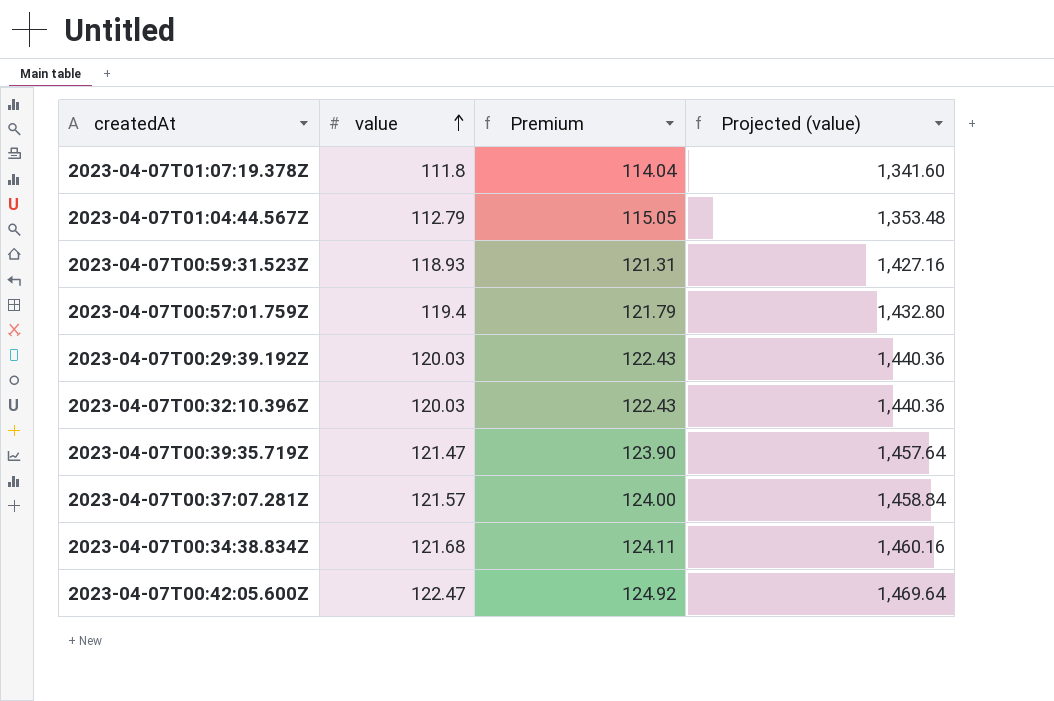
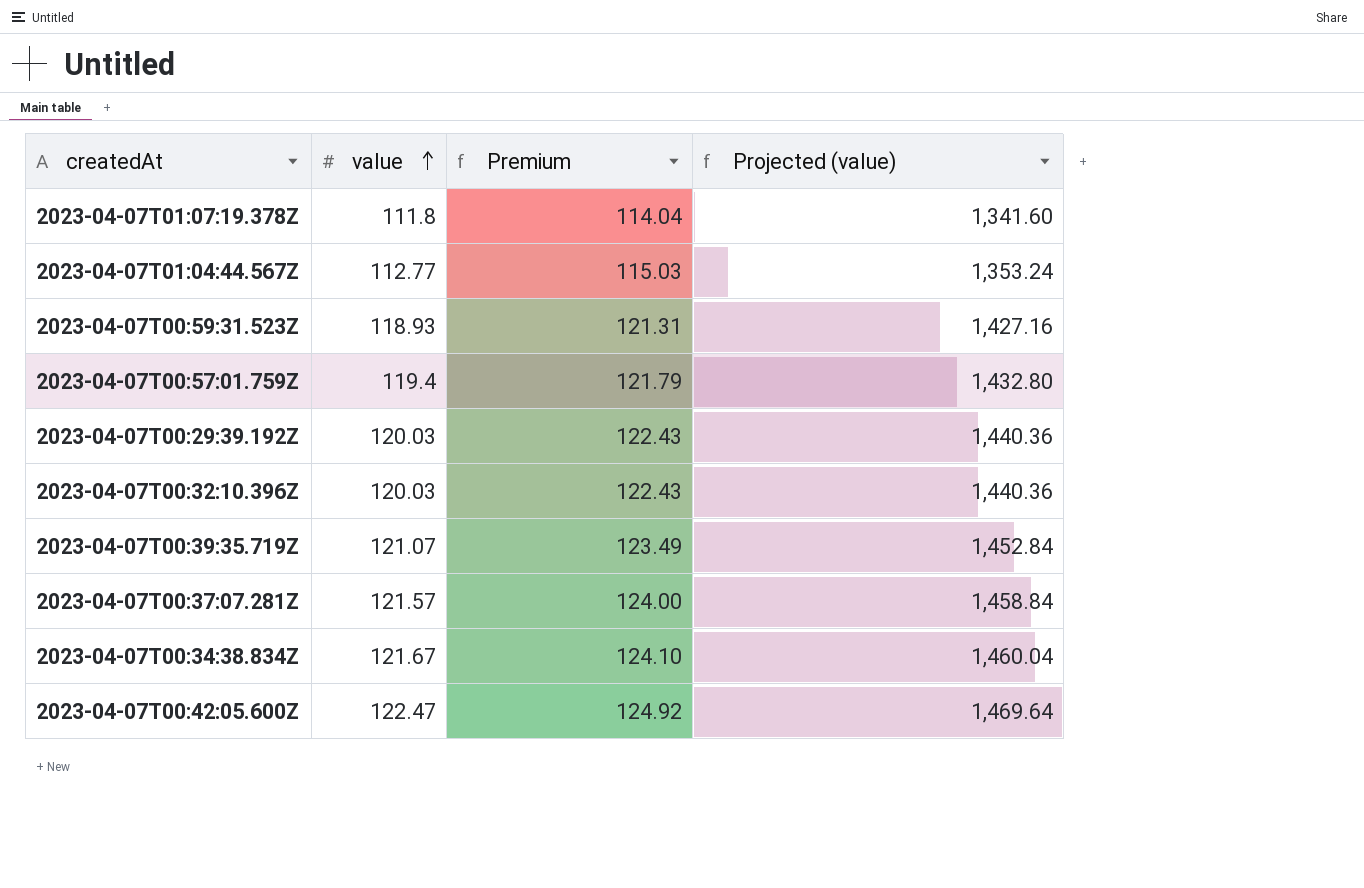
2023-04-07T01:04:44.567Z | value: 112.79 -> 112.77
2023-04-07T01:04:44.567Z | Premium: 115.05 -> 115.03
2023-04-07T01:04:44.567Z | Projected (value): 1,353.48 -> 1,353.24
2023-04-07T00:39:35.719Z | value: 121.47 -> 121.07
2023-04-07T00:39:35.719Z | Premium: 123.90 -> 123.49
2023-04-07T00:39:35.719Z | Projected (value): 1,457.64 -> 1,452.84
2023-04-07T00:34:38.834Z | value: 121.68 -> 121.67
2023-04-07T00:34:38.834Z | Premium: 124.11 -> 124.10
2023-04-07T00:34:38.834Z | Projected (value): 1,460.16 -> 1,460.04

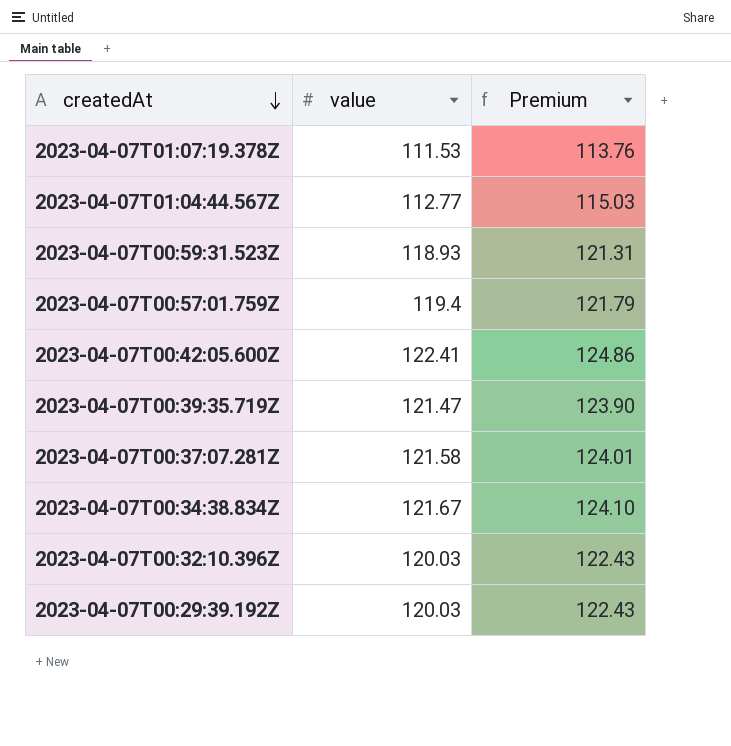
row order: value ascending -> createdAt descending
column Projected (value) | formula: [value] * 12 -> none
2023-04-07T01:07:19.378Z | value: 111.8 -> 111.53
2023-04-07T01:07:19.378Z | Premium: 114.04 -> 113.76
2023-04-07T00:42:05.600Z | value: 122.47 -> 122.41
2023-04-07T00:42:05.600Z | Premium: 124.92 -> 124.86
2023-04-07T00:39:35.719Z | value: 121.07 -> 121.47
2023-04-07T00:39:35.719Z | Premium: 123.49 -> 123.90
2023-04-07T00:37:07.281Z | value: 121.57 -> 121.58
2023-04-07T00:37:07.281Z | Premium: 124.00 -> 124.01

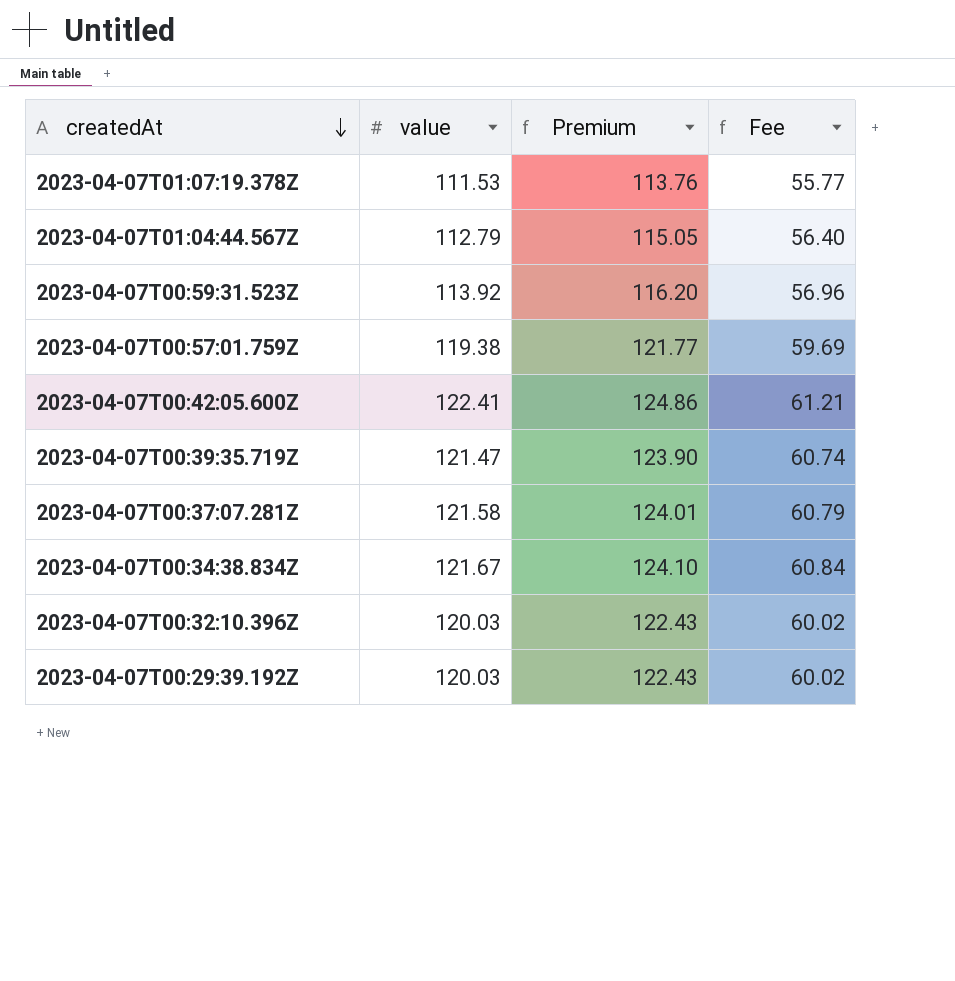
column Fee | formula: none -> [value] * 0.5
2023-04-07T01:04:44.567Z | value: 112.77 -> 112.79
2023-04-07T01:04:44.567Z | Premium: 115.03 -> 115.05
2023-04-07T00:59:31.523Z | value: 118.93 -> 113.92
2023-04-07T00:59:31.523Z | Premium: 121.31 -> 116.20
2023-04-07T00:57:01.759Z | value: 119.4 -> 119.38
2023-04-07T00:57:01.759Z | Premium: 121.79 -> 121.77

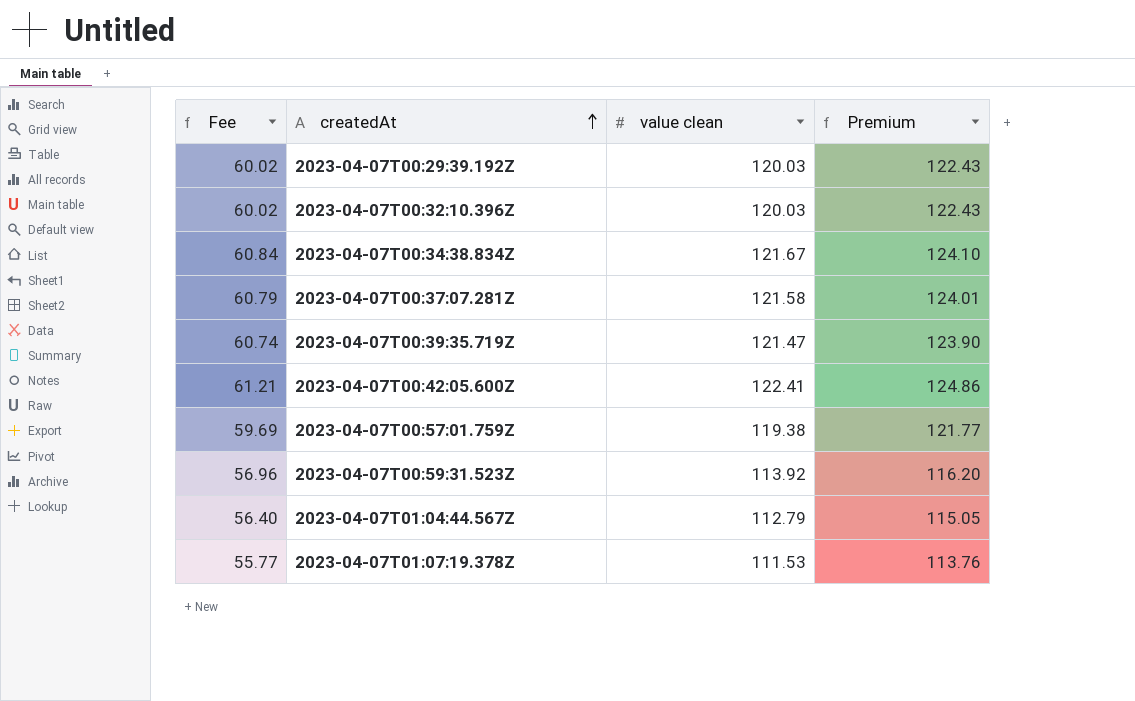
row order: createdAt descending -> createdAt ascending
column Fee | position: 4 -> 1
column name: value -> value clean

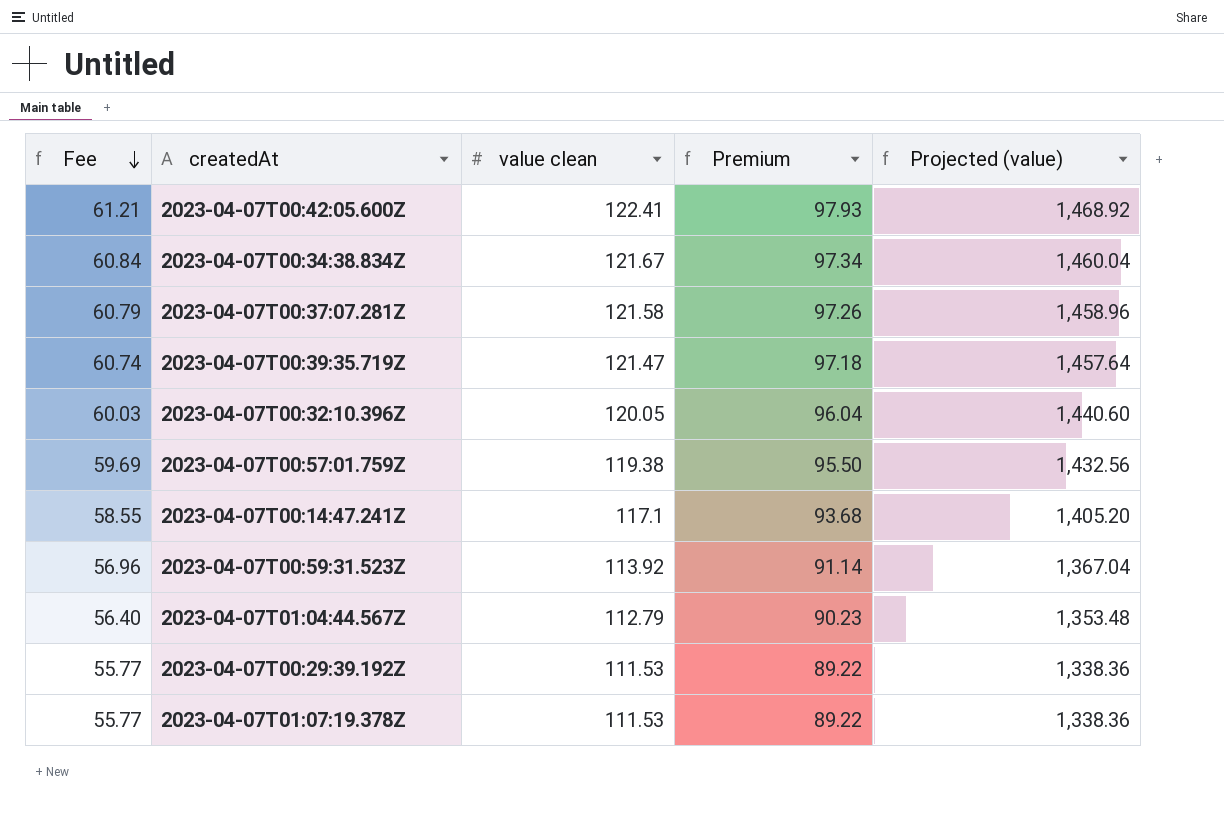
row order: createdAt ascending -> Fee descending
column Premium | formula: [value clean] * 1.02 -> [value clean] * 0.8
column Projected (value) | formula: none -> [value clean] * 12
2023-04-07T00:32:10.396Z | Fee: 60.02 -> 60.03
2023-04-07T00:32:10.396Z | value clean: 120.03 -> 120.05
row 2023-04-07T00:14:47.241Z: none -> 58.55 | 117.1 | 93.68 | 1,405.20
2023-04-07T00:29:39.192Z | Fee: 60.02 -> 55.77
2023-04-07T00:29:39.192Z | value clean: 120.03 -> 111.53

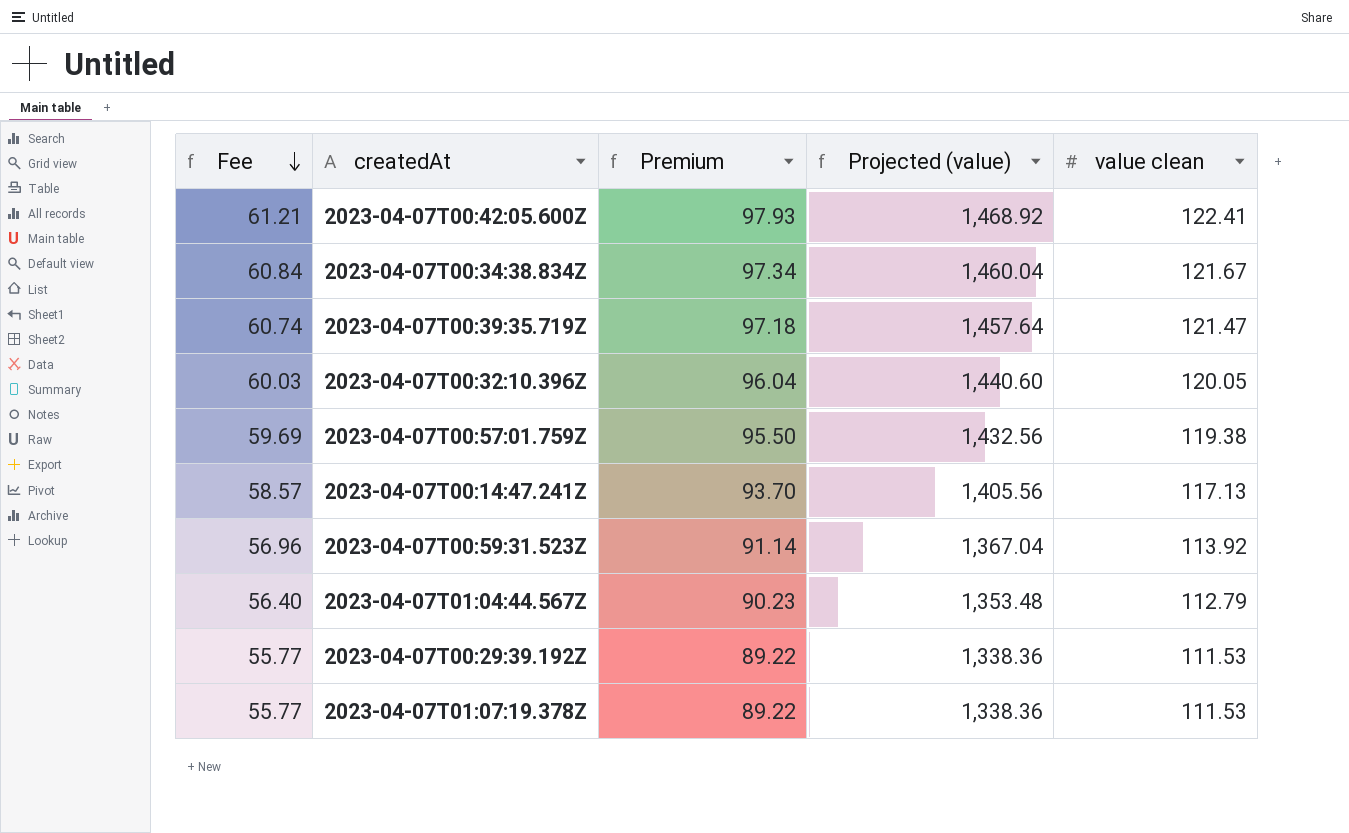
column value clean | position: 3 -> 5
row 2023-04-07T00:37:07.281Z: 60.79 | 121.58 | 97.26 | 1,458.96 -> none
2023-04-07T00:14:47.241Z | Fee: 58.55 -> 58.57
2023-04-07T00:14:47.241Z | Premium: 93.68 -> 93.70
2023-04-07T00:14:47.241Z | Projected (value): 1,405.20 -> 1,405.56
2023-04-07T00:14:47.241Z | value clean: 117.1 -> 117.13

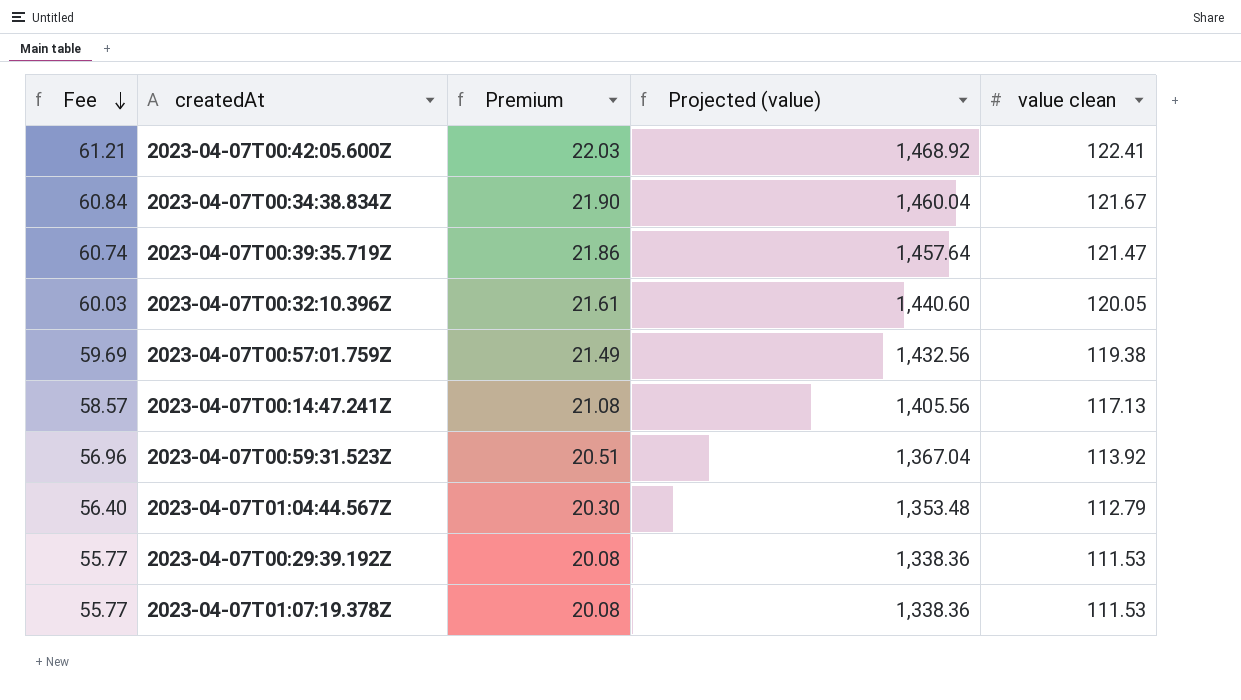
column Premium | formula: [value clean] * 0.8 -> [value clean] * 0.18

